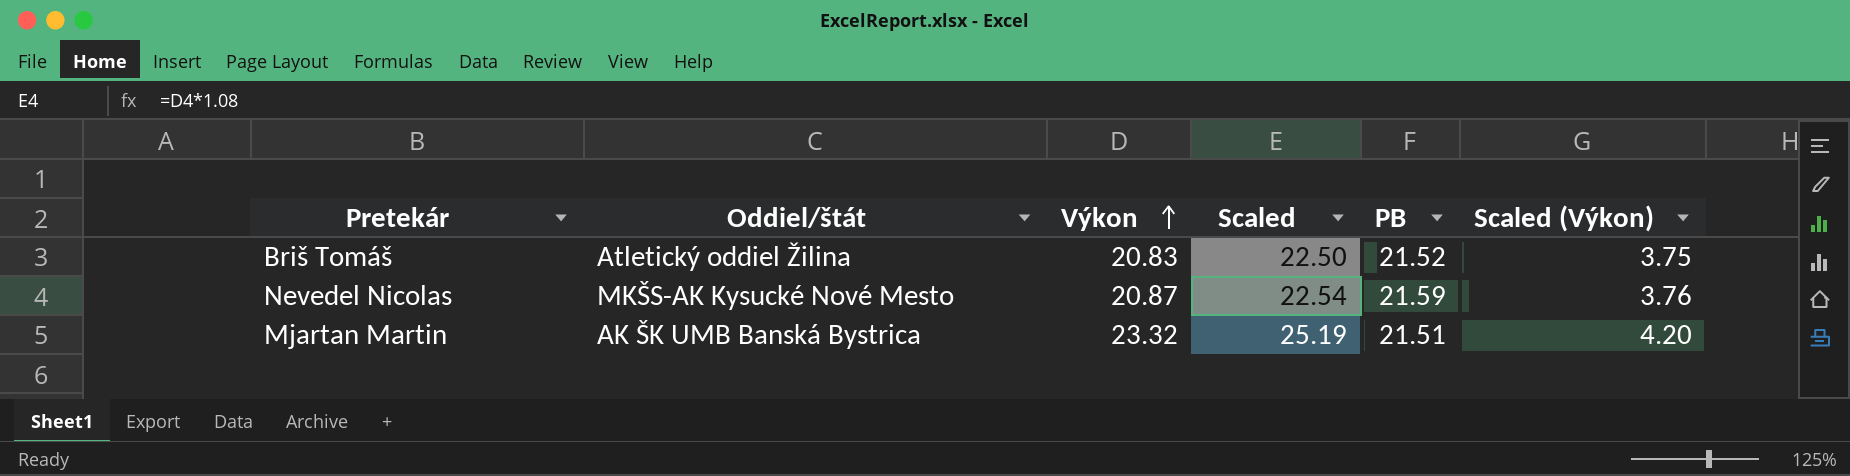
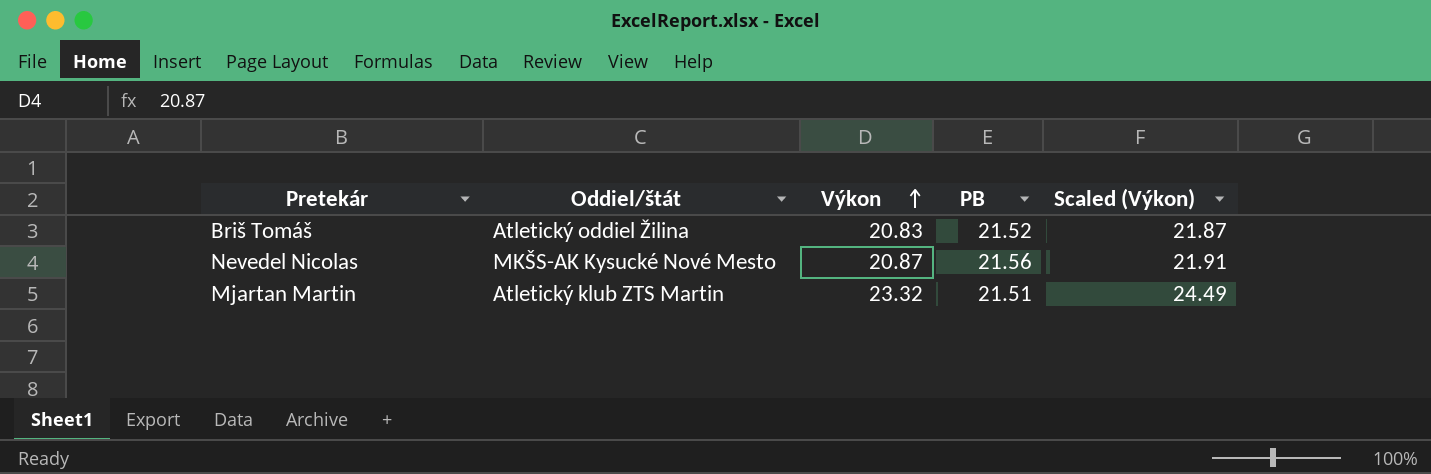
column Scaled | formula: [Výkon] * 1.08 -> none
column Scaled (Výkon) | formula: [Výkon] * 0.18 -> [Výkon] * 1.05
Nevedel Nicolas | PB: 21.59 -> 21.56
Mjartan Martin | Oddiel/štát: AK ŠK UMB Banská Bystrica -> Atletický klub ZTS Martin

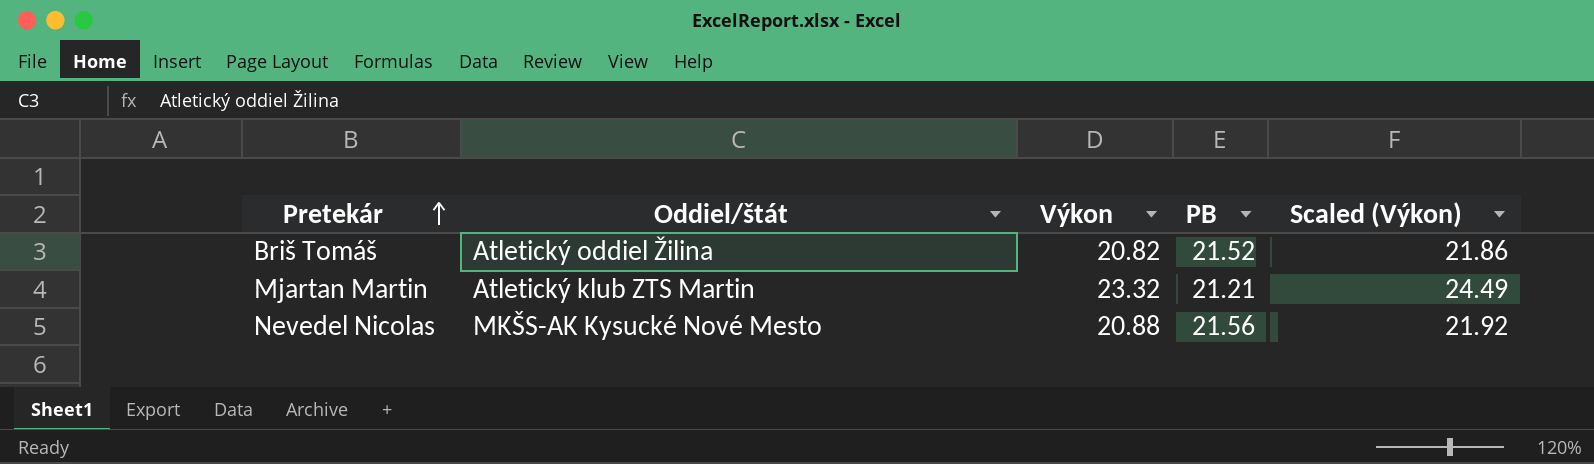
row order: Výkon ascending -> Pretekár ascending
Briš Tomáš | Výkon: 20.83 -> 20.82
Briš Tomáš | Scaled (Výkon): 21.87 -> 21.86
Mjartan Martin | PB: 21.51 -> 21.21
Nevedel Nicolas | Výkon: 20.87 -> 20.88
Nevedel Nicolas | Scaled (Výkon): 21.91 -> 21.92

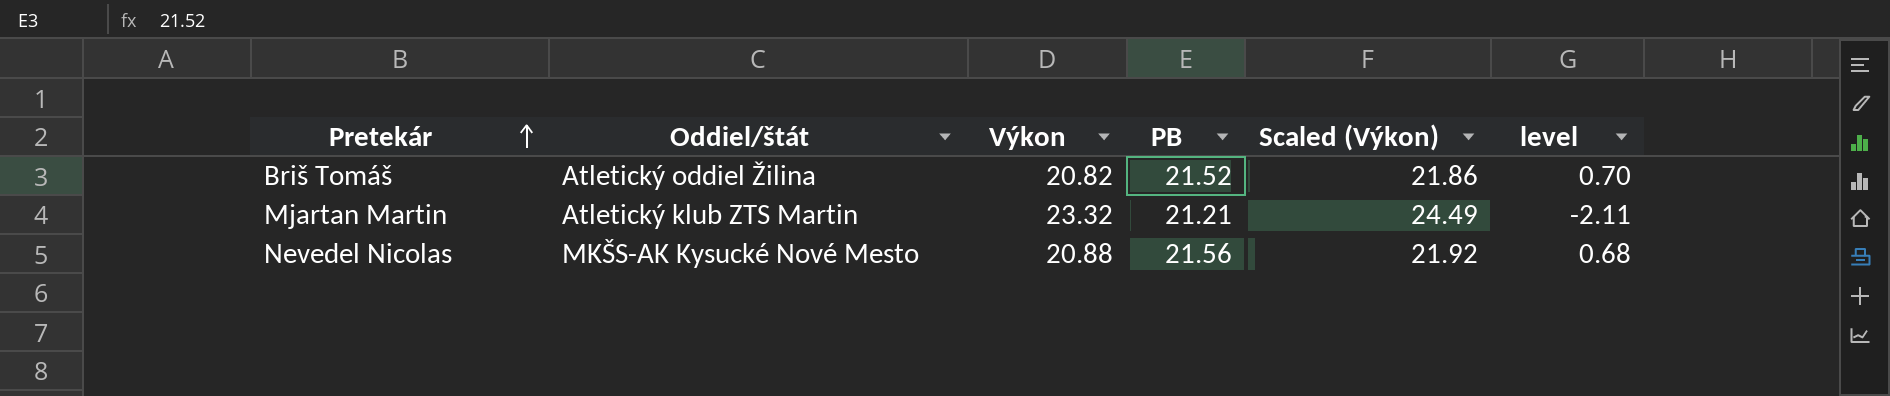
column level | formula: none -> [PB] - [Výkon]

